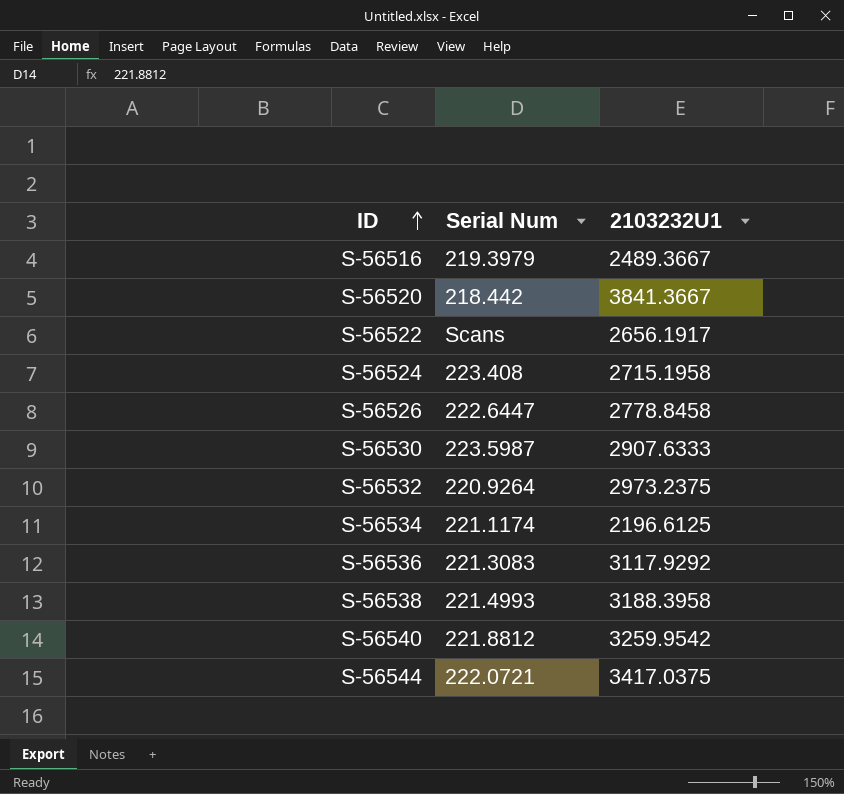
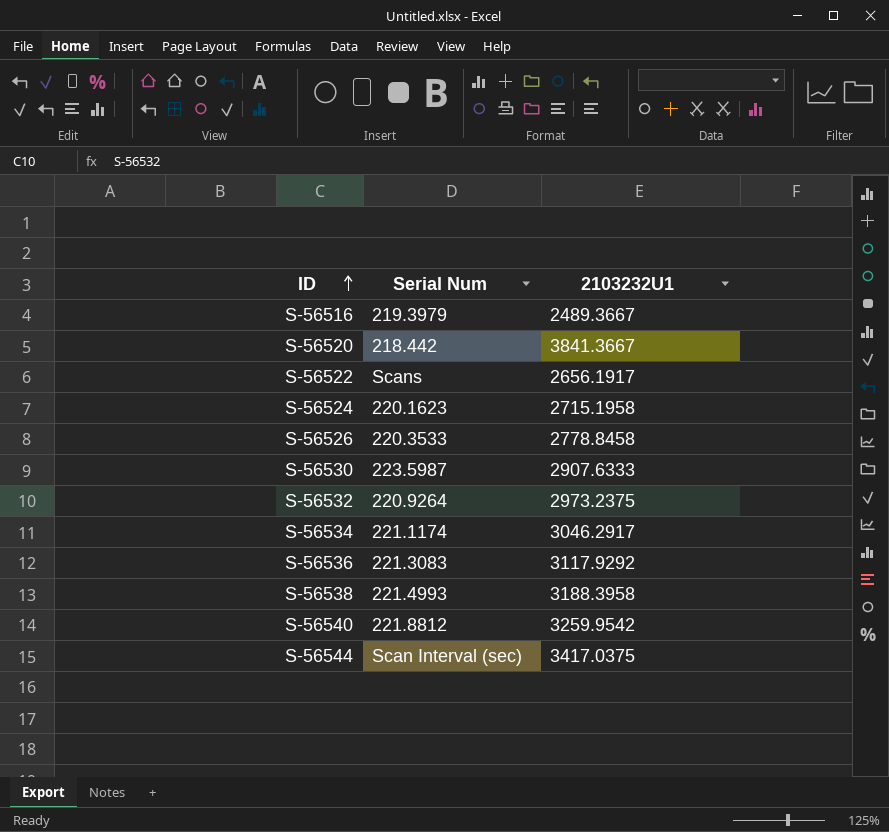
S-56524 | Serial Num: 223.408 -> 220.1623
S-56526 | Serial Num: 222.6447 -> 220.3533
S-56534 | 2103232U1: 2196.6125 -> 3046.2917
S-56544 | Serial Num: 222.0721 -> Scan Interval (sec)

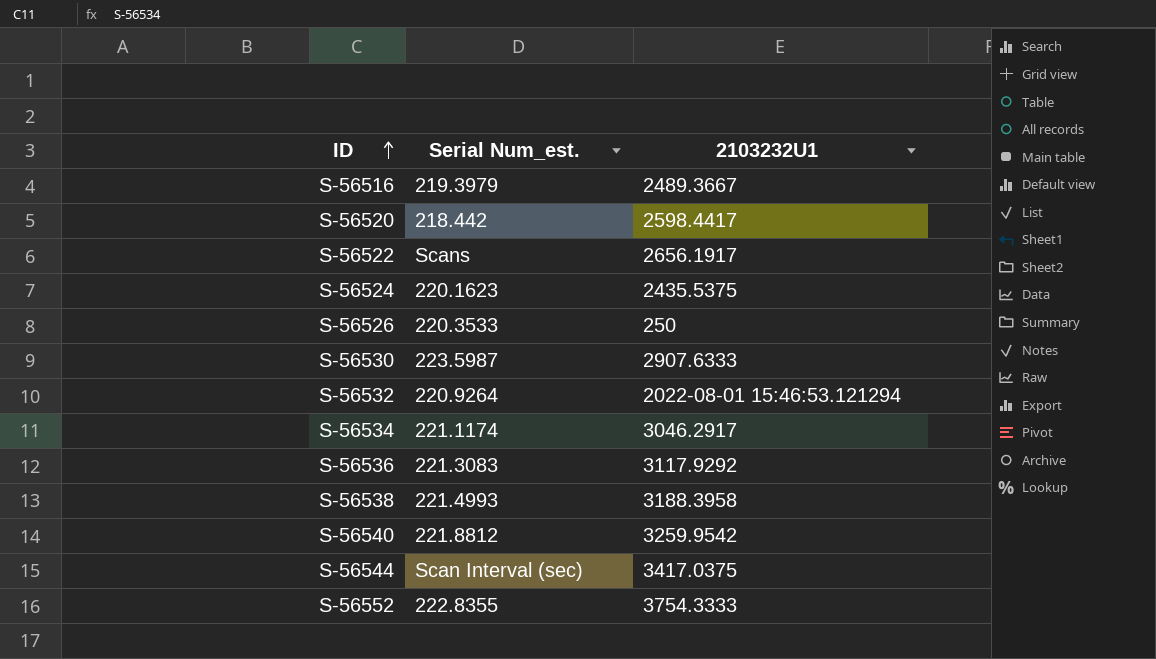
column name: Serial Num -> Serial Num_est.
S-56520 | 2103232U1: 3841.3667 -> 2598.4417
S-56524 | 2103232U1: 2715.1958 -> 2435.5375
S-56526 | 2103232U1: 2778.8458 -> 250
S-56532 | 2103232U1: 2973.2375 -> 2022-08-01 15:46:53.121294
row S-56552: none -> 222.8355 | 3754.3333

